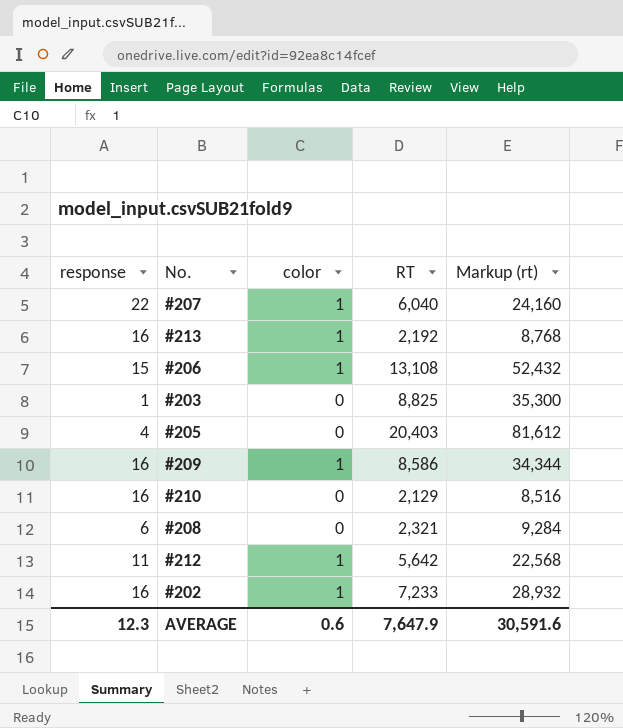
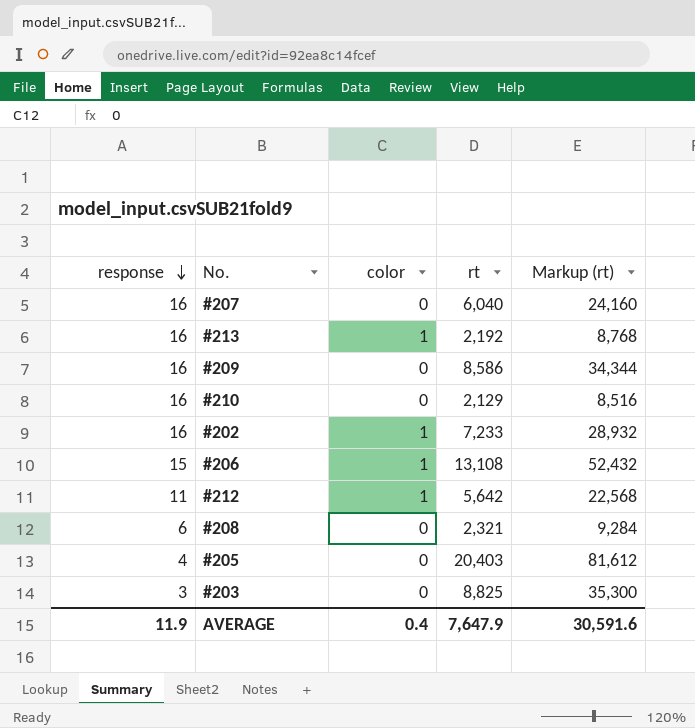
row order: none -> response descending
column name: RT -> rt
#207 | response: 22 -> 16
#207 | color: 1 -> 0
#209 | color: 1 -> 0
#203 | response: 1 -> 3
AVERAGE | response: 12.3 -> 11.9
AVERAGE | color: 0.6 -> 0.4

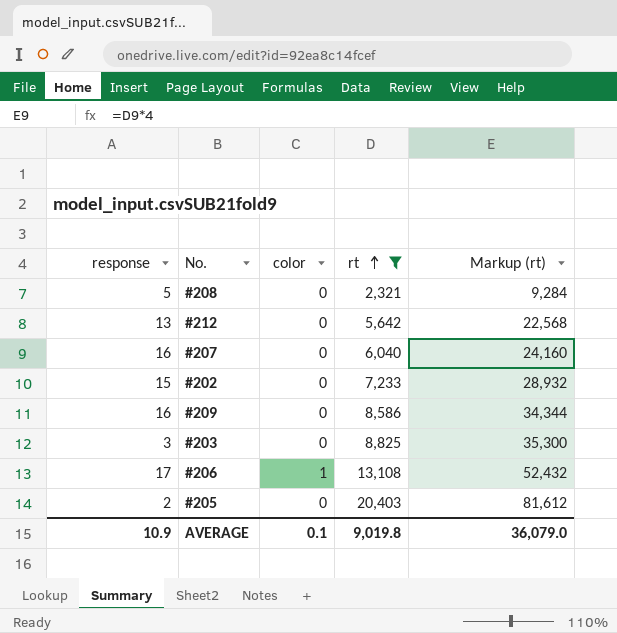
filter: none -> rt >= 2,321
row order: response descending -> rt ascending
#208 | response: 6 -> 5
#212 | response: 11 -> 13
#212 | color: 1 -> 0
#202 | response: 16 -> 15
#202 | color: 1 -> 0
#206 | response: 15 -> 17
#205 | response: 4 -> 2
AVERAGE | response: 11.9 -> 10.9
AVERAGE | color: 0.4 -> 0.1
AVERAGE | rt: 7,647.9 -> 9,019.8
AVERAGE | Markup (rt): 30,591.6 -> 36,079.0

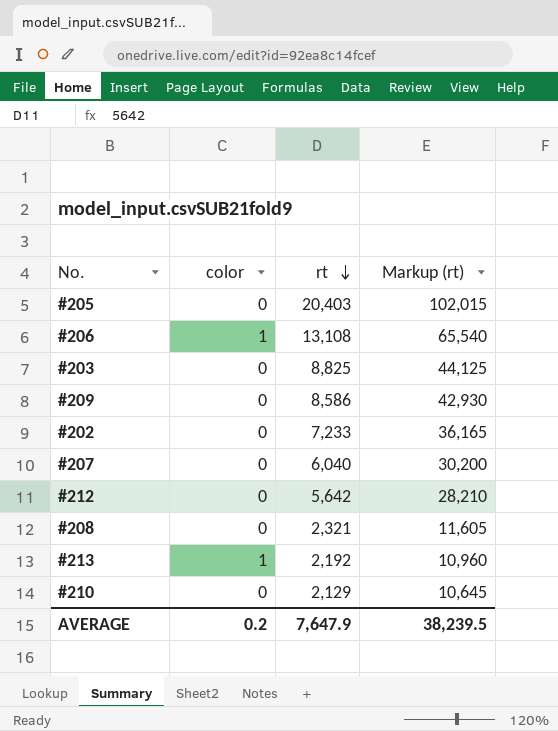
filter: rt >= 2,321 -> none
row order: rt ascending -> rt descending
column response | position: 1 -> none
column Markup (rt) | formula: [rt] * 4 -> [rt] * 5
AVERAGE | color: 0.1 -> 0.2
AVERAGE | rt: 9,019.8 -> 7,647.9
AVERAGE | Markup (rt): 36,079.0 -> 38,239.5

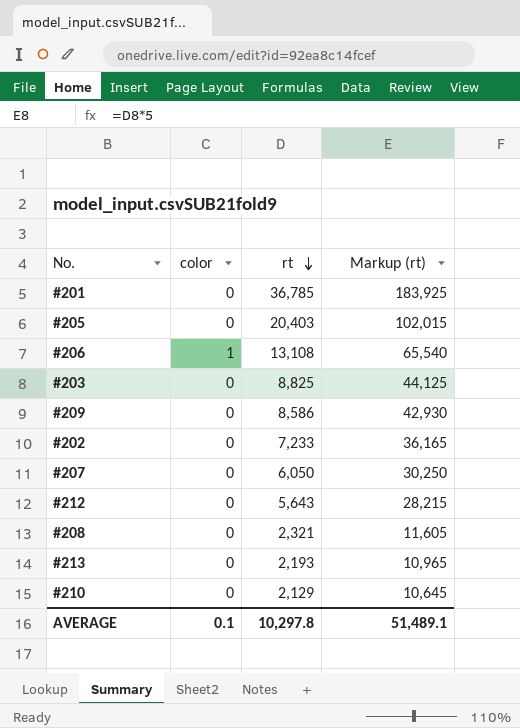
row #201: none -> 0 | 36,785 | 183,925
#207 | rt: 6,040 -> 6,050
#207 | Markup (rt): 30,200 -> 30,250
#212 | rt: 5,642 -> 5,643
#212 | Markup (rt): 28,210 -> 28,215
#213 | color: 1 -> 0
#213 | rt: 2,192 -> 2,193
#213 | Markup (rt): 10,960 -> 10,965
AVERAGE | color: 0.2 -> 0.1
AVERAGE | rt: 7,647.9 -> 10,297.8
AVERAGE | Markup (rt): 38,239.5 -> 51,489.1

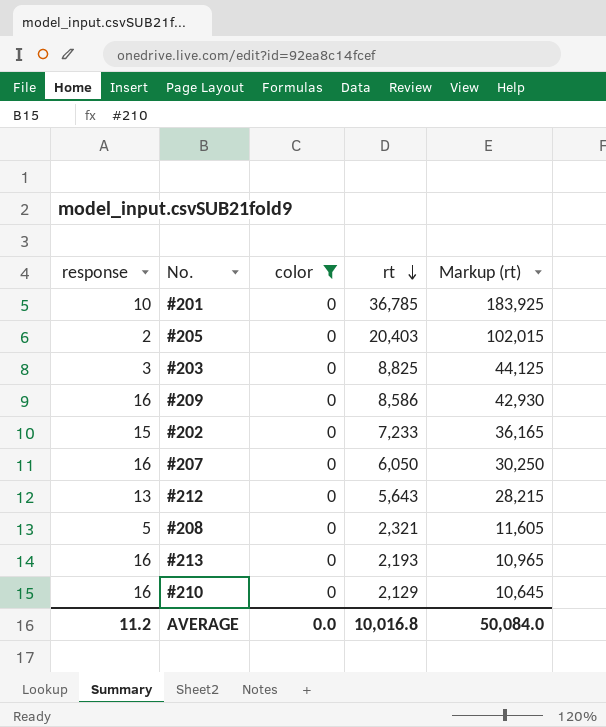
filter: none -> color = 0
column response | position: none -> 1
AVERAGE | color: 0.1 -> 0.0
AVERAGE | rt: 10,297.8 -> 10,016.8
AVERAGE | Markup (rt): 51,489.1 -> 50,084.0

